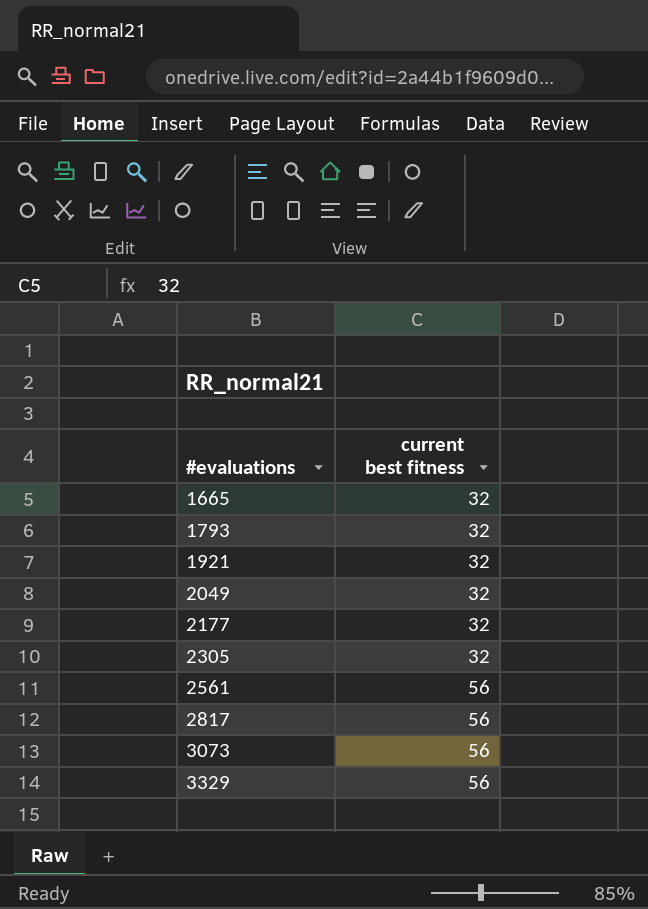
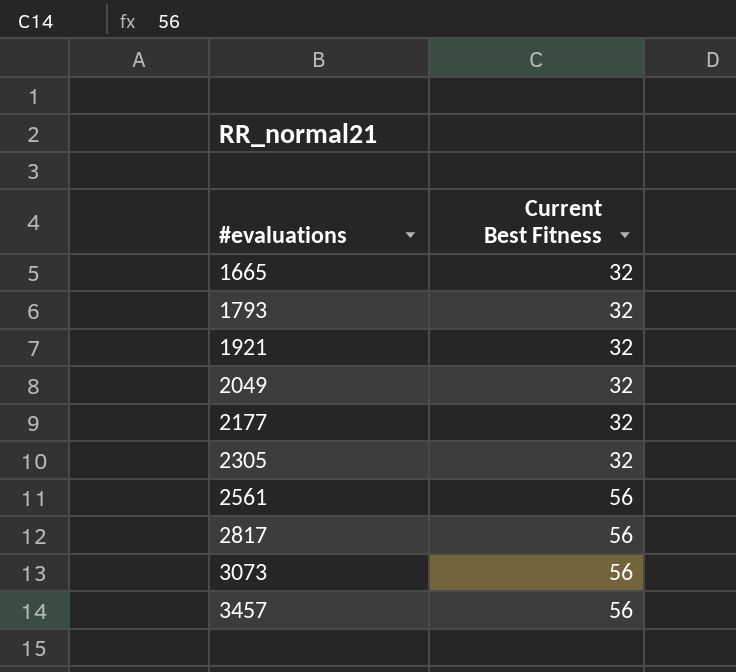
column name: current best fitness -> Current Best Fitness
row 3329: 56 -> none
row 3457: none -> 56

